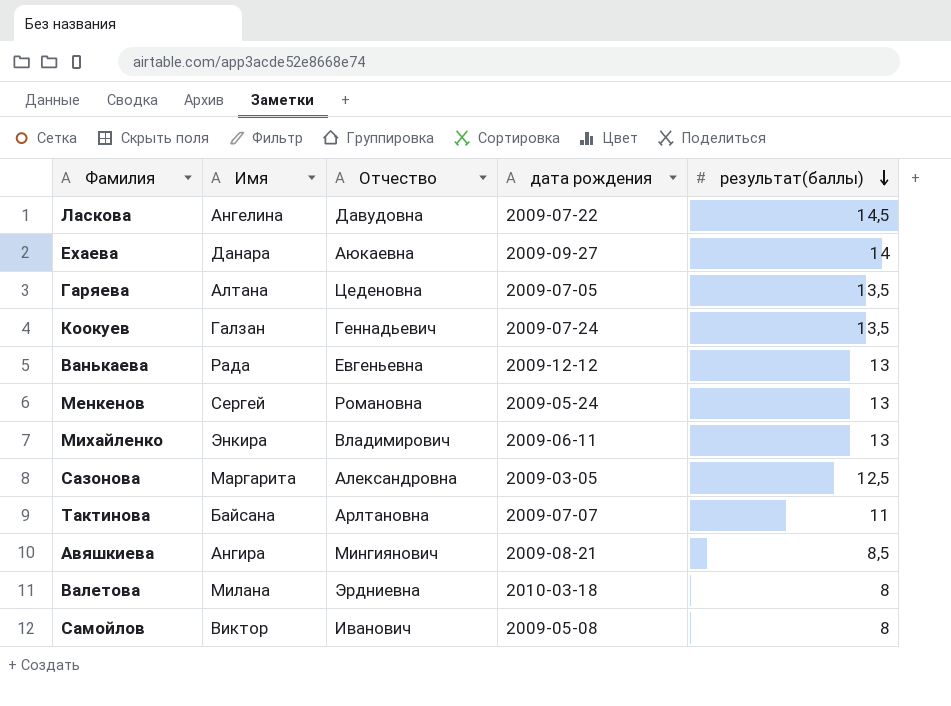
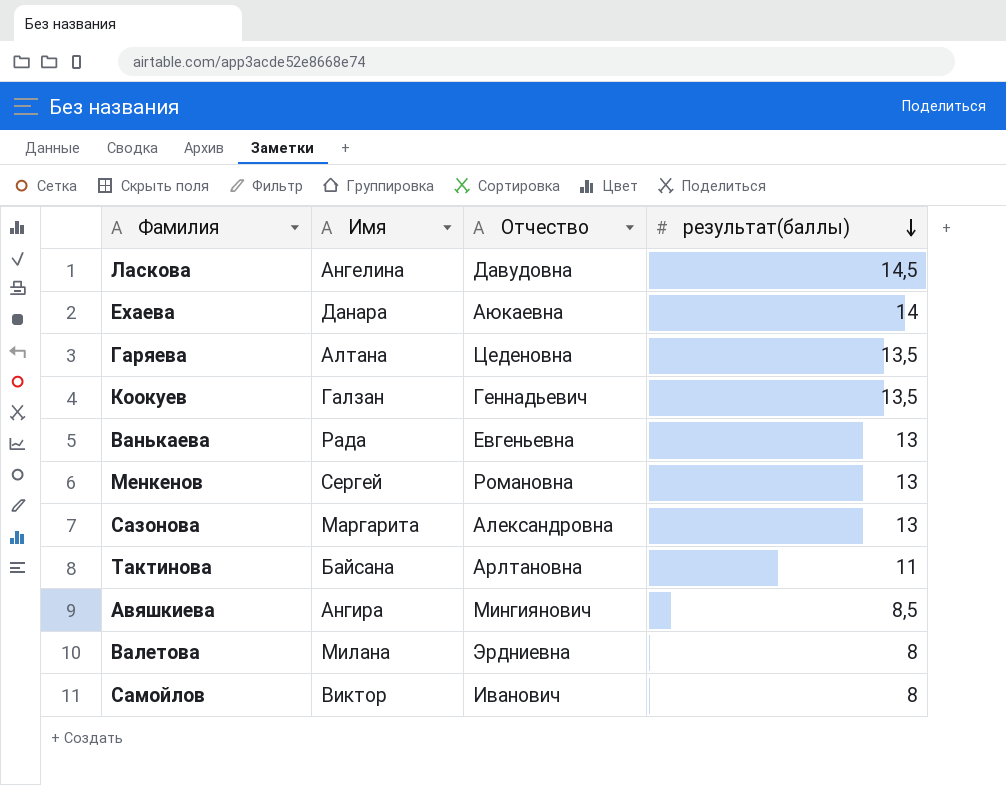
column дата рождения | position: 4 -> none
row Михайленко: Энкира | Владимирович | 2009-06-11 | 13 -> none
Сазонова | результат(баллы): 12,5 -> 13

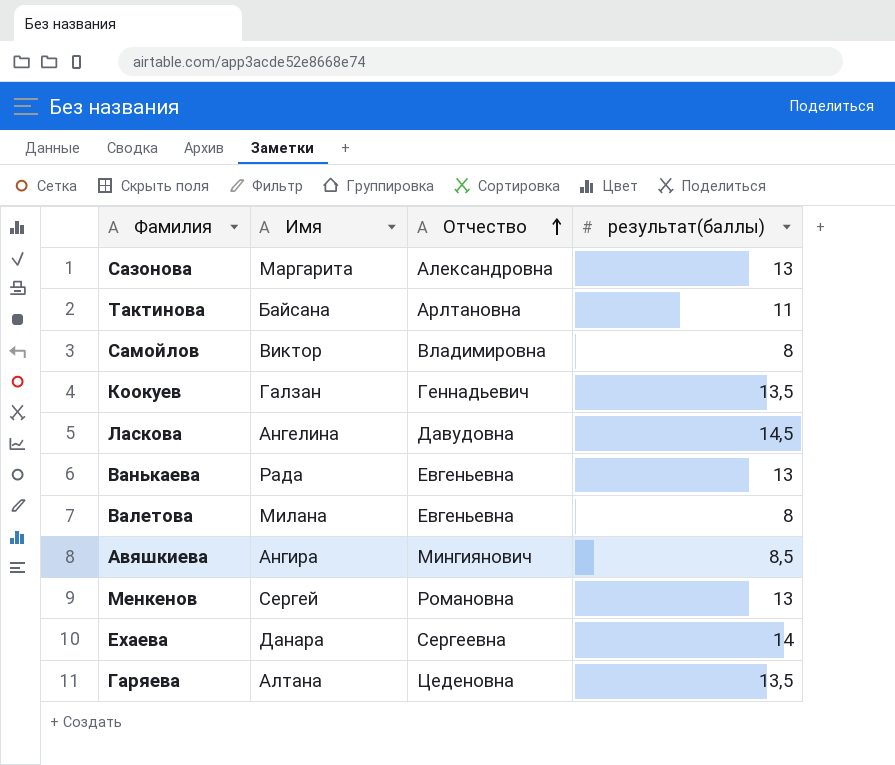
row order: результат(баллы) descending -> Отчество ascending
Самойлов | Отчество: Иванович -> Владимировна
Валетова | Отчество: Эрдниевна -> Евгеньевна
Ехаева | Отчество: Аюкаевна -> Сергеевна

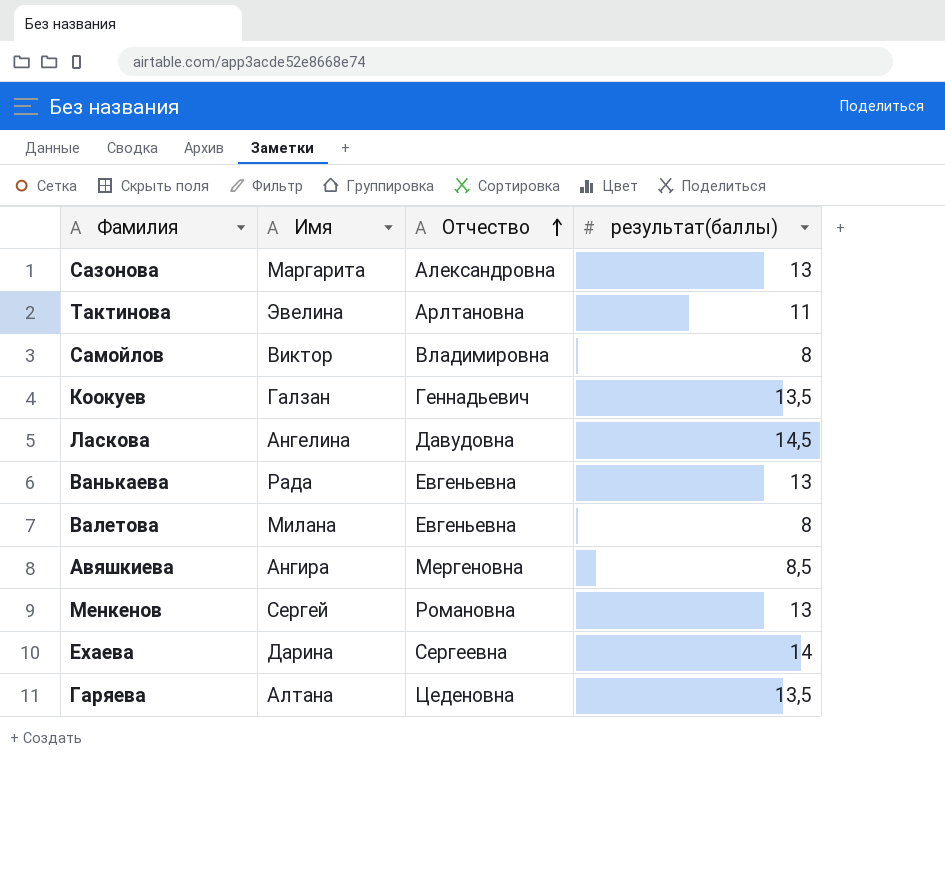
Тактинова | Имя: Байсана -> Эвелина
Авяшкиева | Отчество: Мингиянович -> Мергеновна
Ехаева | Имя: Данара -> Дарина

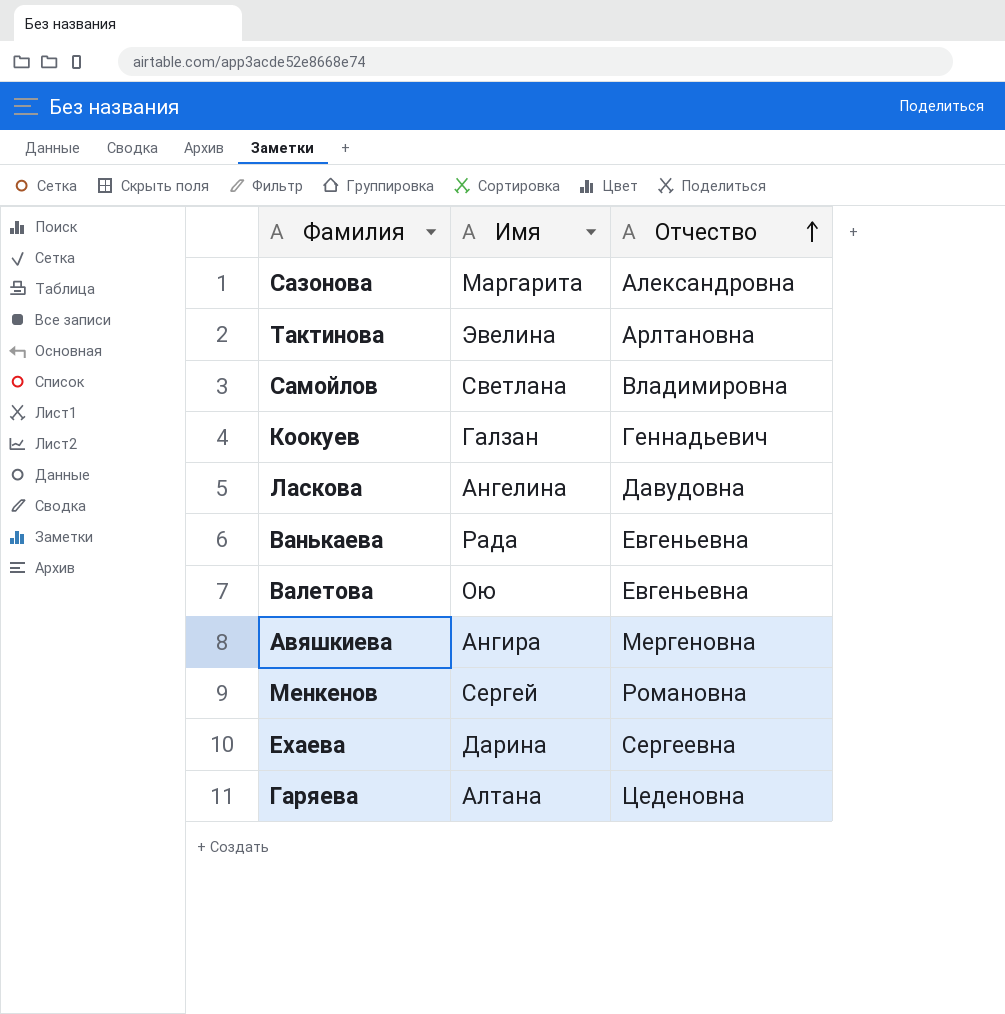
column результат(баллы) | position: 4 -> none
Самойлов | Имя: Виктор -> Светлана
Валетова | Имя: Милана -> Ою

